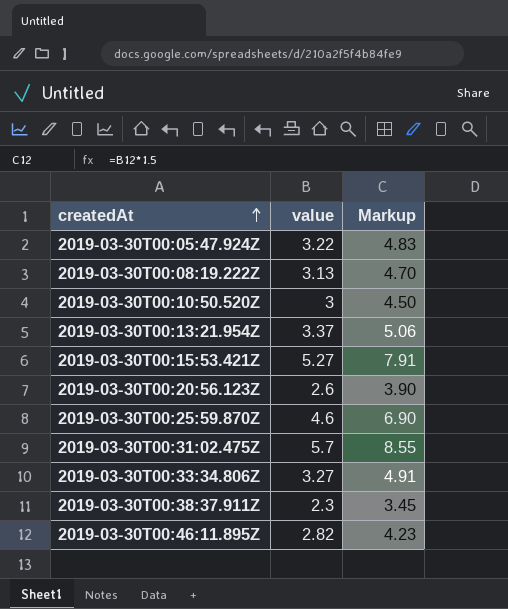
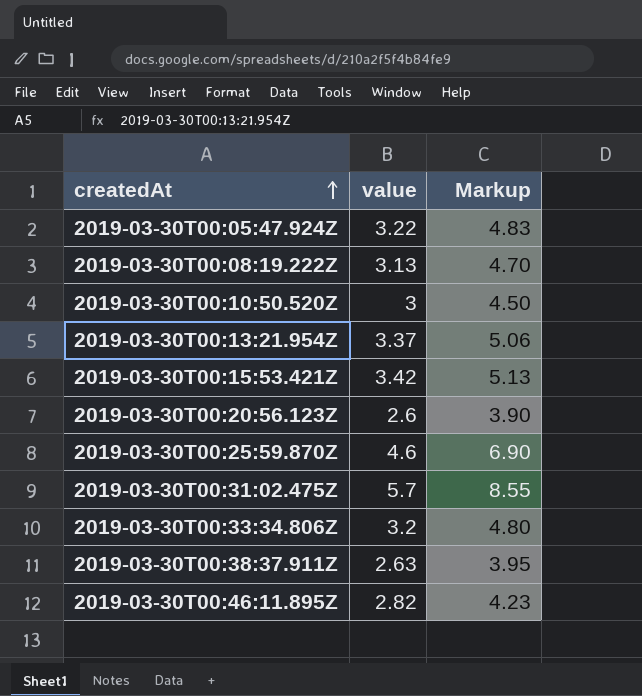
2019-03-30T00:15:53.421Z | value: 5.27 -> 3.42
2019-03-30T00:15:53.421Z | Markup: 7.91 -> 5.13
2019-03-30T00:33:34.806Z | value: 3.27 -> 3.2
2019-03-30T00:33:34.806Z | Markup: 4.91 -> 4.80
2019-03-30T00:38:37.911Z | value: 2.3 -> 2.63
2019-03-30T00:38:37.911Z | Markup: 3.45 -> 3.95

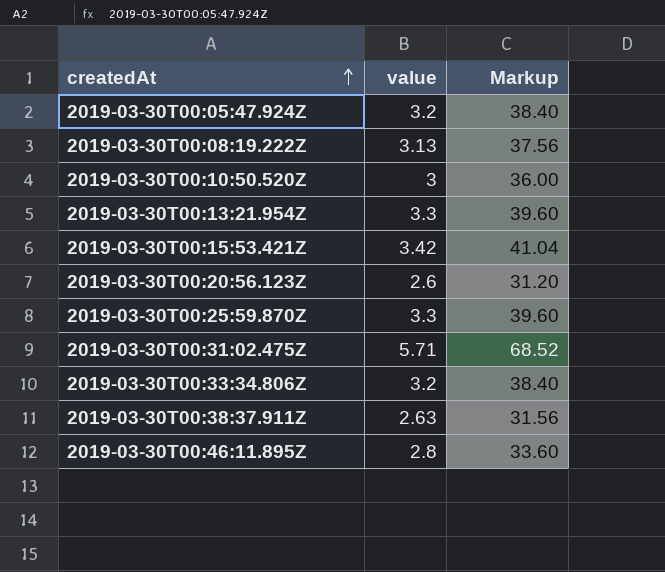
column Markup | formula: [value] * 1.5 -> [value] * 12
2019-03-30T00:05:47.924Z | value: 3.22 -> 3.2
2019-03-30T00:13:21.954Z | value: 3.37 -> 3.3
2019-03-30T00:25:59.870Z | value: 4.6 -> 3.3
2019-03-30T00:31:02.475Z | value: 5.7 -> 5.71
2019-03-30T00:46:11.895Z | value: 2.82 -> 2.8

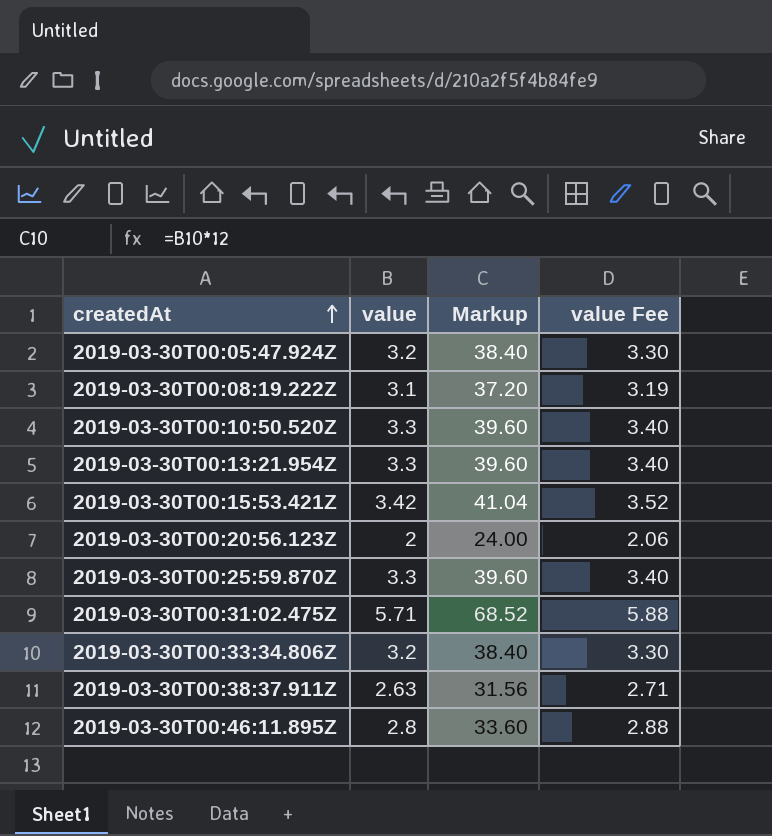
column value Fee | formula: none -> [value] * 1.03
2019-03-30T00:08:19.222Z | value: 3.13 -> 3.1
2019-03-30T00:08:19.222Z | Markup: 37.56 -> 37.20
2019-03-30T00:10:50.520Z | value: 3 -> 3.3
2019-03-30T00:10:50.520Z | Markup: 36.00 -> 39.60
2019-03-30T00:20:56.123Z | value: 2.6 -> 2
2019-03-30T00:20:56.123Z | Markup: 31.20 -> 24.00

